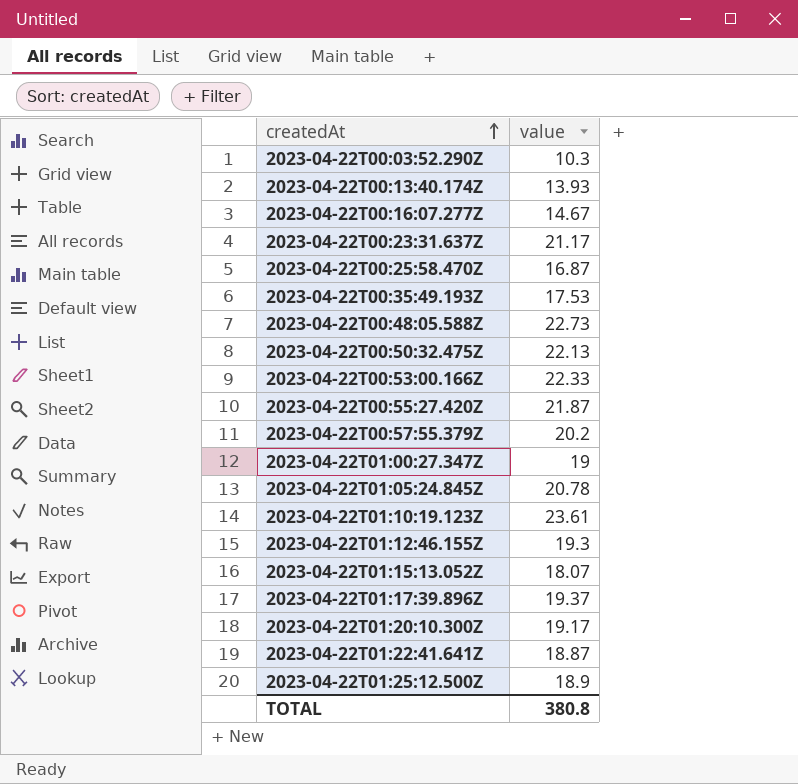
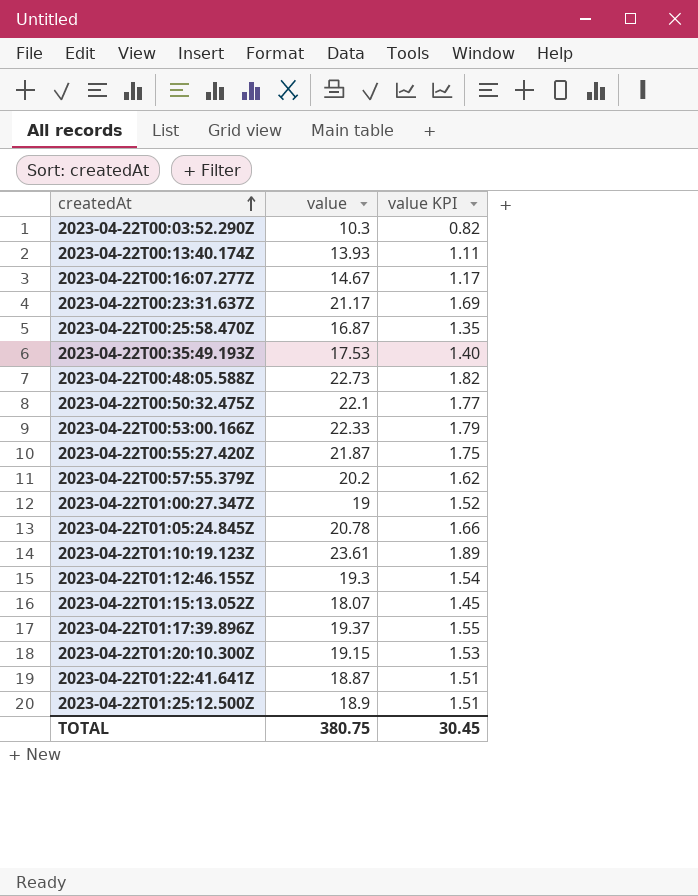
column value KPI | formula: none -> [value] * 0.08
2023-04-22T00:50:32.475Z | value: 22.13 -> 22.1
2023-04-22T01:20:10.300Z | value: 19.17 -> 19.15
TOTAL | value: 380.8 -> 380.75

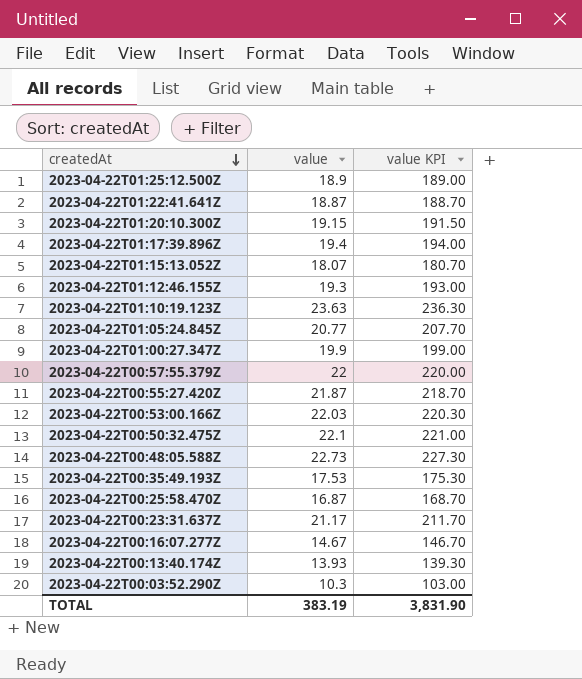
row order: createdAt ascending -> createdAt descending
column value KPI | formula: [value] * 0.08 -> [value] * 10
2023-04-22T01:17:39.896Z | value: 19.37 -> 19.4
2023-04-22T01:10:19.123Z | value: 23.61 -> 23.63
2023-04-22T01:05:24.845Z | value: 20.78 -> 20.77
2023-04-22T01:00:27.347Z | value: 19 -> 19.9
2023-04-22T00:57:55.379Z | value: 20.2 -> 22
2023-04-22T00:53:00.166Z | value: 22.33 -> 22.03
TOTAL | value: 380.75 -> 383.19
TOTAL | value KPI: 30.45 -> 3,831.90

